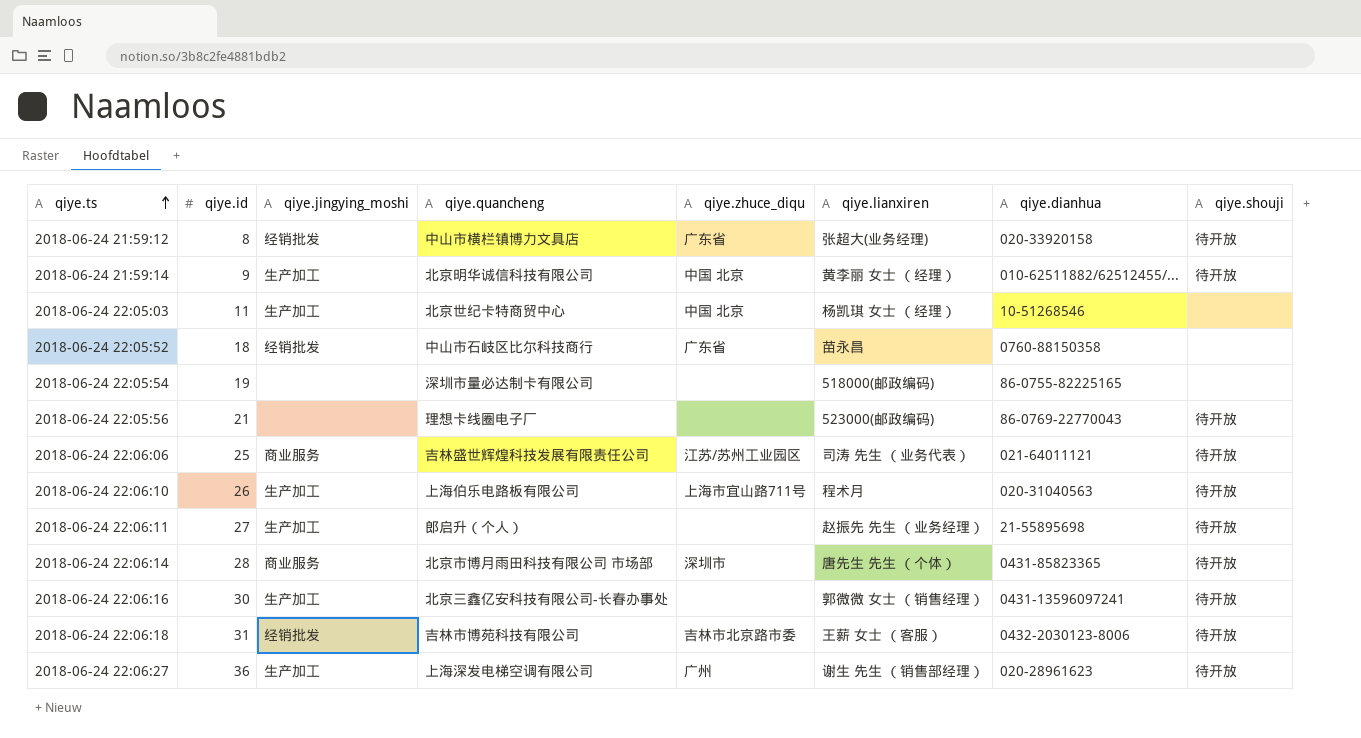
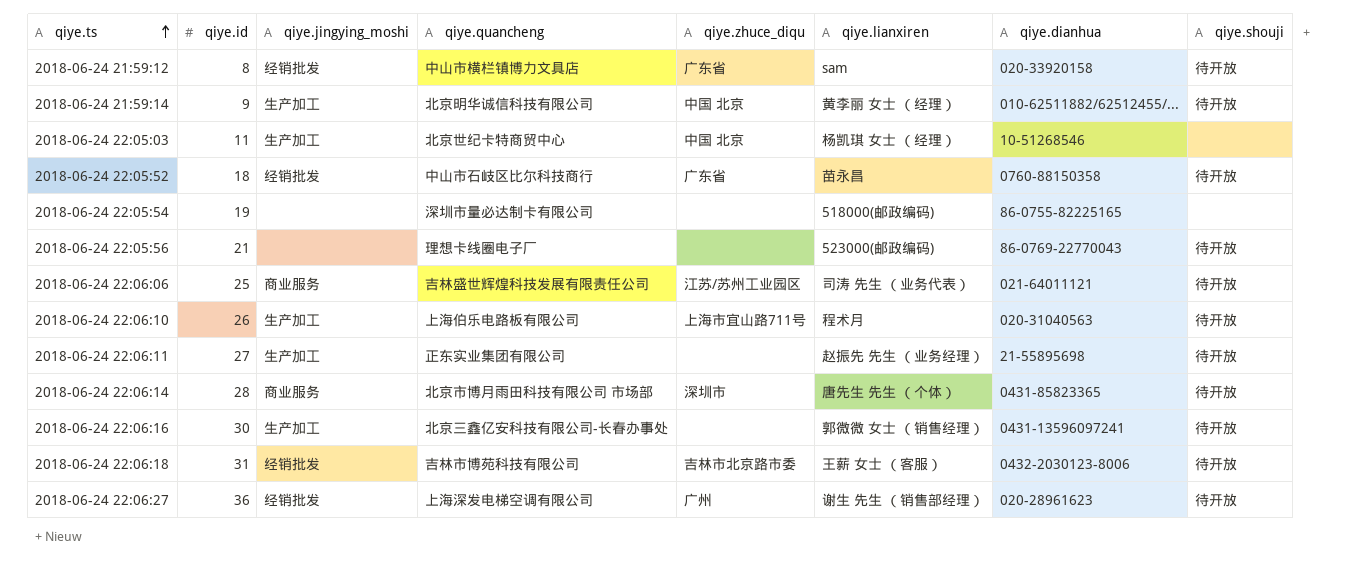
2018-06-24 21:59:12 | qiye.lianxiren: 张超大(业务经理) -> sam
2018-06-24 22:05:52 | qiye.shouji: none -> 待开放
2018-06-24 22:06:11 | qiye.quancheng: 郎启升（个人） -> 正东实业集团有限公司
2018-06-24 22:06:27 | qiye.jingying_moshi: 生产加工 -> 经销批发

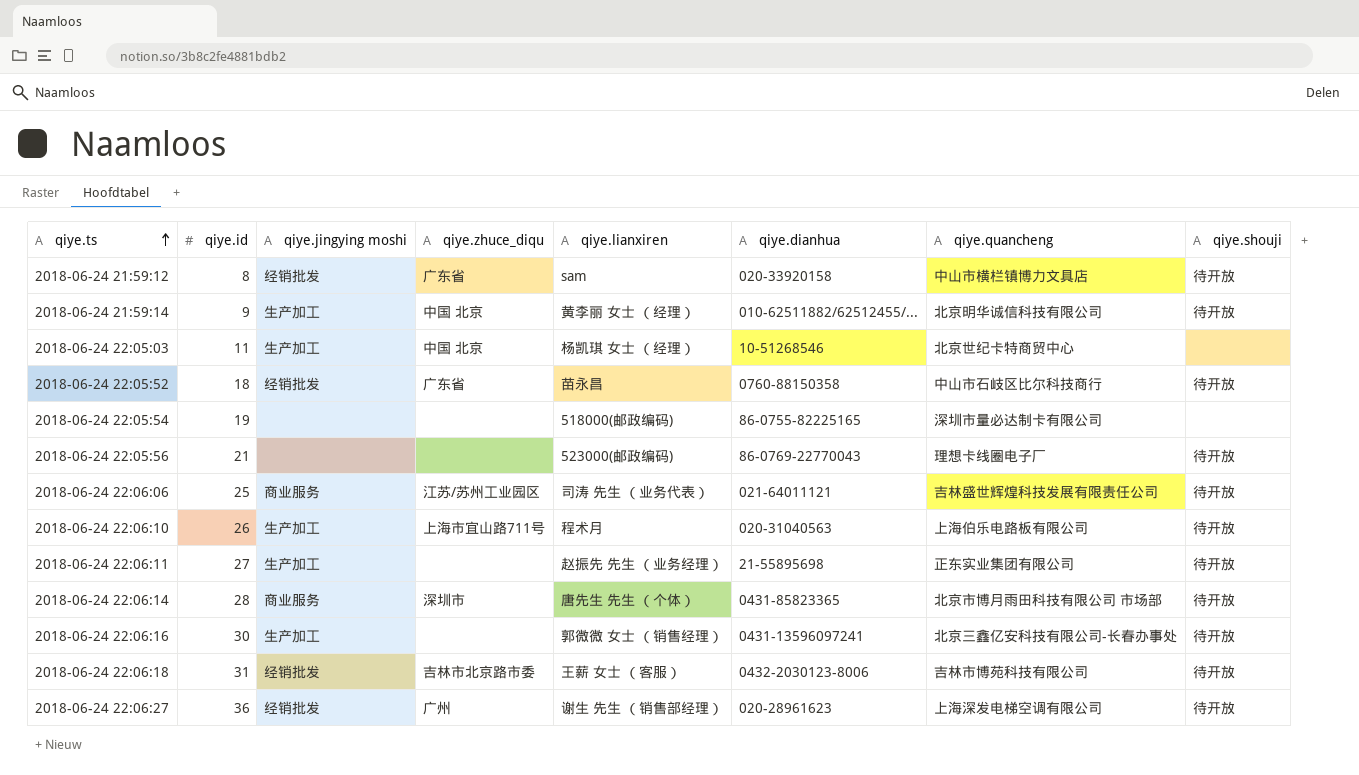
column name: qiye.jingying_moshi -> qiye.jingying moshi
column qiye.quancheng | position: 4 -> 7

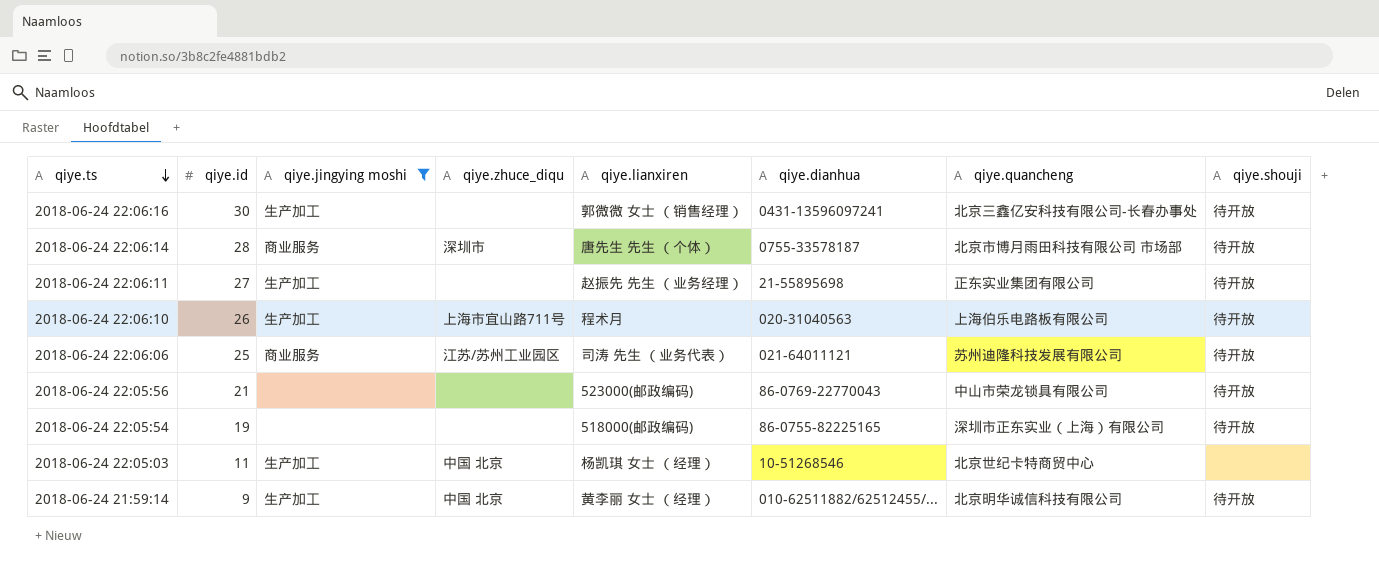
filter: none -> qiye.jingying moshi != 经销批发
row order: qiye.ts ascending -> qiye.ts descending
2018-06-24 22:06:14 | qiye.dianhua: 0431-85823365 -> 0755-33578187
2018-06-24 22:06:06 | qiye.quancheng: 吉林盛世辉煌科技发展有限责任公司 -> 苏州迪隆科技发展有限公司
2018-06-24 22:05:56 | qiye.quancheng: 理想卡线圈电子厂 -> 中山市荣龙锁具有限公司
2018-06-24 22:05:54 | qiye.quancheng: 深圳市量必达制卡有限公司 -> 深圳市正东实业（上海）有限公司
2018-06-24 22:05:54 | qiye.shouji: none -> 待开放

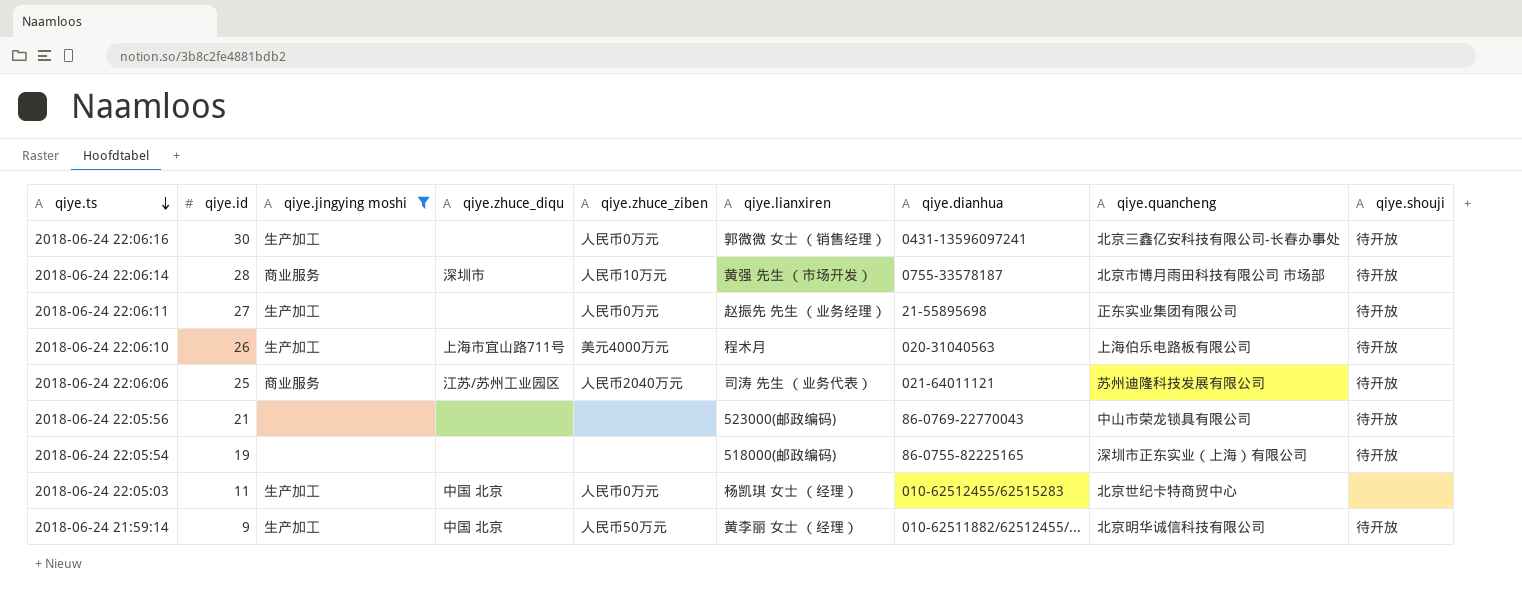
column qiye.zhuce_ziben | position: none -> 5
2018-06-24 22:06:14 | qiye.lianxiren: 唐先生 先生 （个体） -> 黄强 先生 （市场开发）
2018-06-24 22:05:03 | qiye.dianhua: 10-51268546 -> 010-62512455/62515283

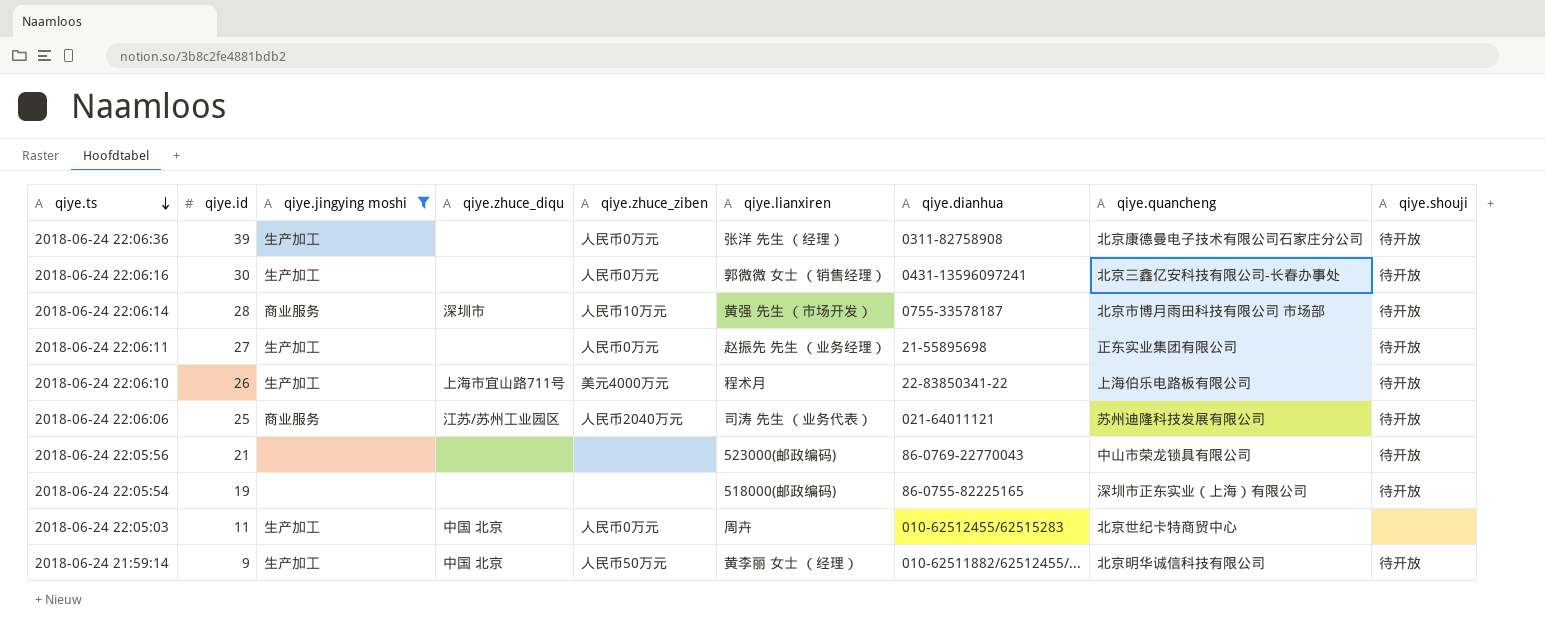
row 2018-06-24 22:06:36: none -> 39 | 生产加工 | none | 人民币0万元 | 张洋 先生 （经理） | 0311-82758908 | 北京康德曼电子技术有限公司石家庄分公司 | 待开放
2018-06-24 22:06:10 | qiye.dianhua: 020-31040563 -> 22-83850341-22
2018-06-24 22:05:03 | qiye.lianxiren: 杨凯琪 女士 （经理） -> 周卉

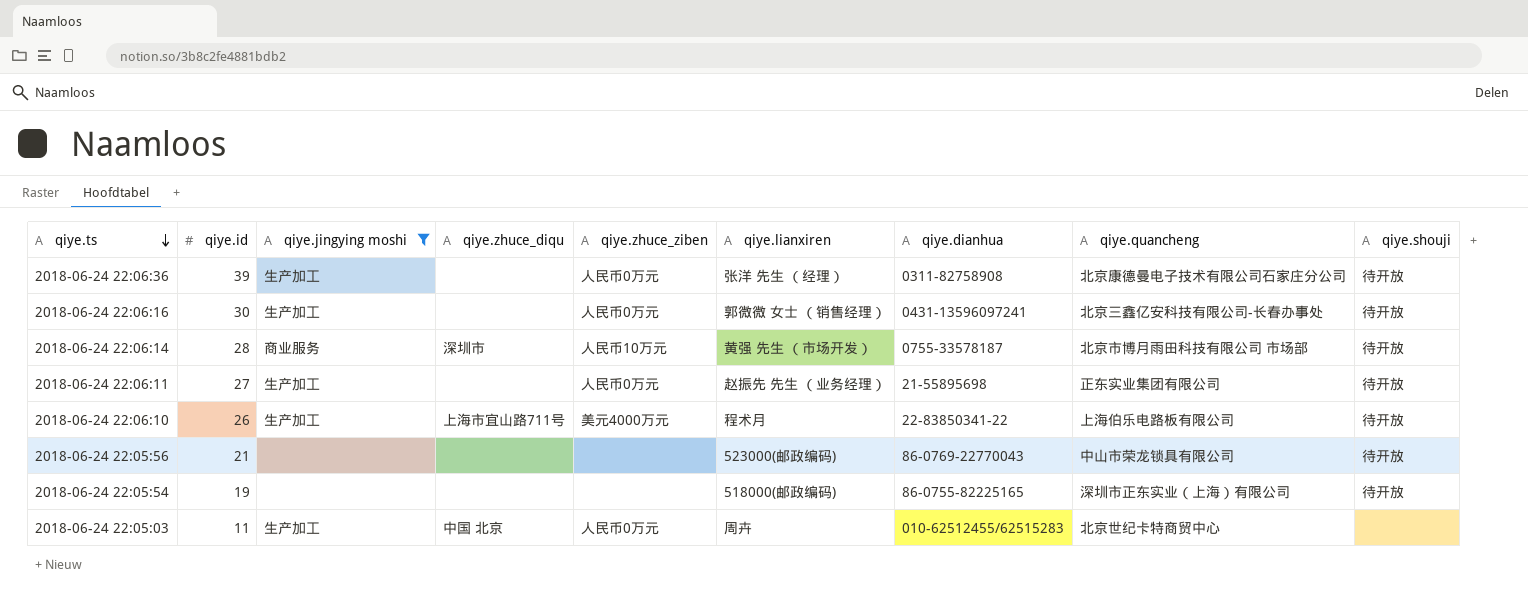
row 2018-06-24 22:06:06: 25 | 商业服务 | 江苏/苏州工业园区 | 人民币2040万元 | 司涛 先生 （业务代表） | 021-64011121 | 苏州迪隆科技发展有限公司 | 待开放 -> none
row 2018-06-24 21:59:14: 9 | 生产加工 | 中国 北京 | 人民币50万元 | 黄李丽 女士 （经理） | 010-62511882/62512455/... | 北京明华诚信科技有限公司 | 待开放 -> none

